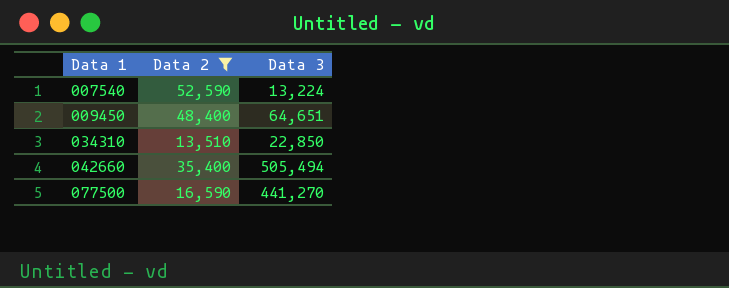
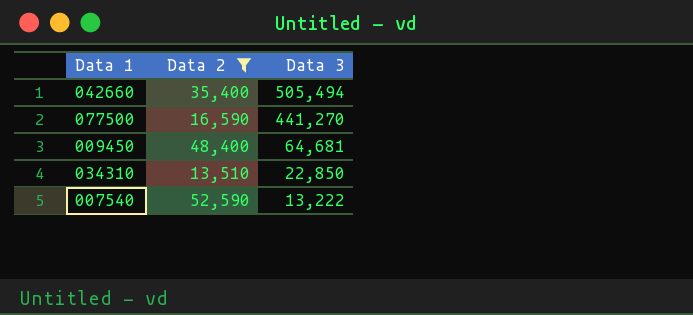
row order: Data 1 ascending -> Data 3 descending
009450 | Data 3: 64,651 -> 64,681
007540 | Data 3: 13,224 -> 13,222

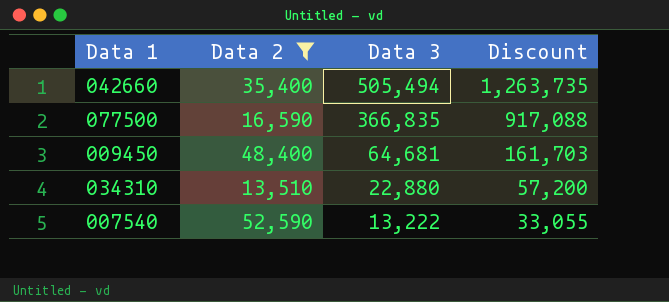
column Discount | formula: none -> [Data 3] * 2.5
077500 | Data 3: 441,270 -> 366,835
034310 | Data 3: 22,850 -> 22,880

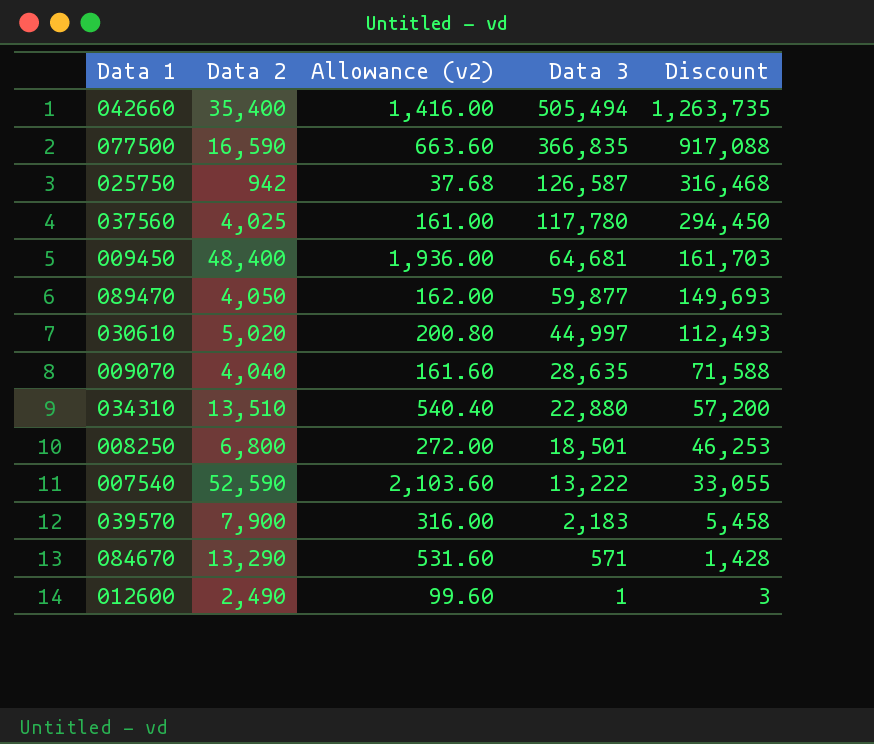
filter: Data 2 >= 13,510 -> none
column Allowance (v2) | formula: none -> [Data 2] * 0.04

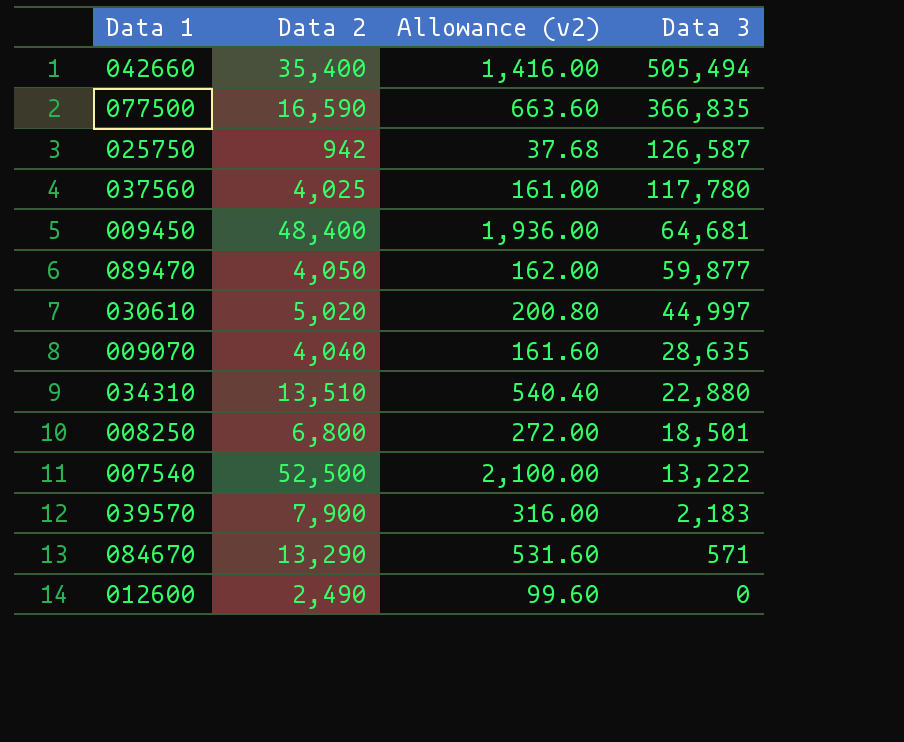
column Discount | formula: [Data 3] * 2.5 -> none
007540 | Data 2: 52,590 -> 52,500
007540 | Allowance (v2): 2,103.60 -> 2,100.00
012600 | Data 3: 1 -> 0

